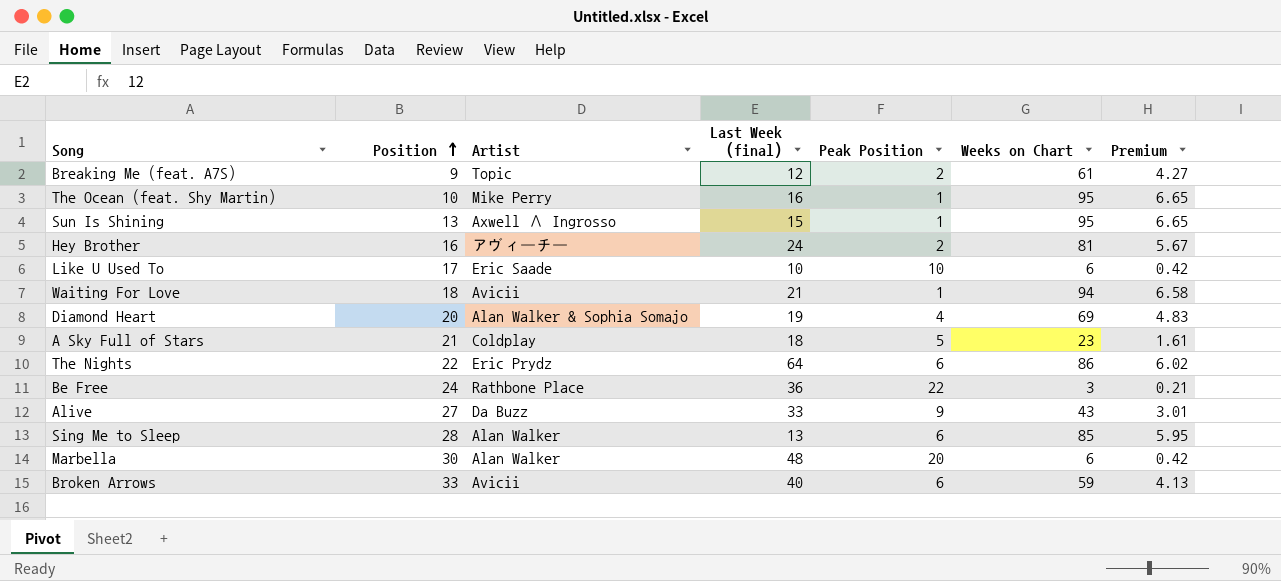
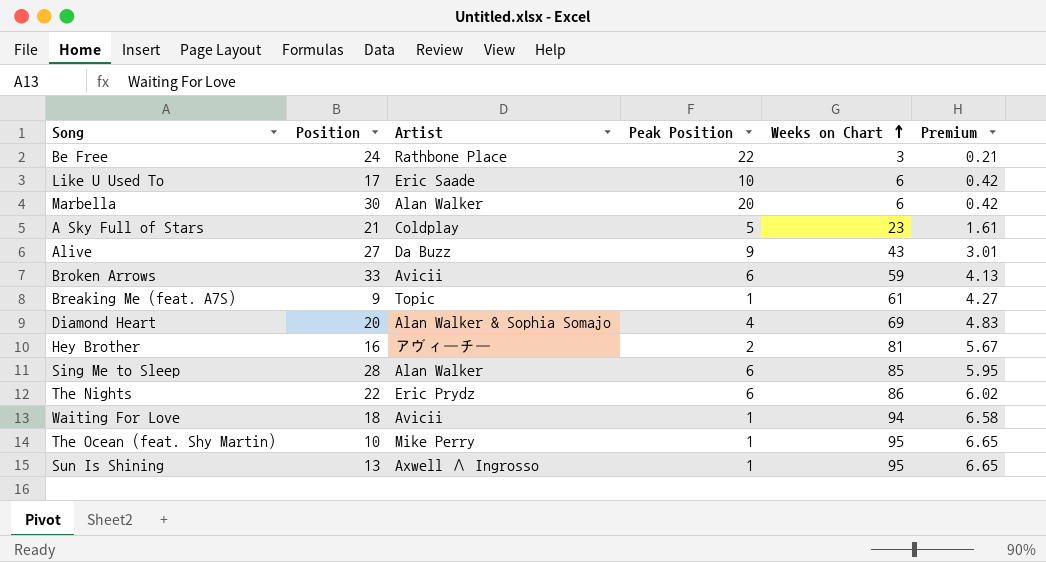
row order: Position ascending -> Weeks on Chart ascending
column Last Week (final) | position: 4 -> none
Breaking Me (feat. A7S) | Peak Position: 2 -> 1

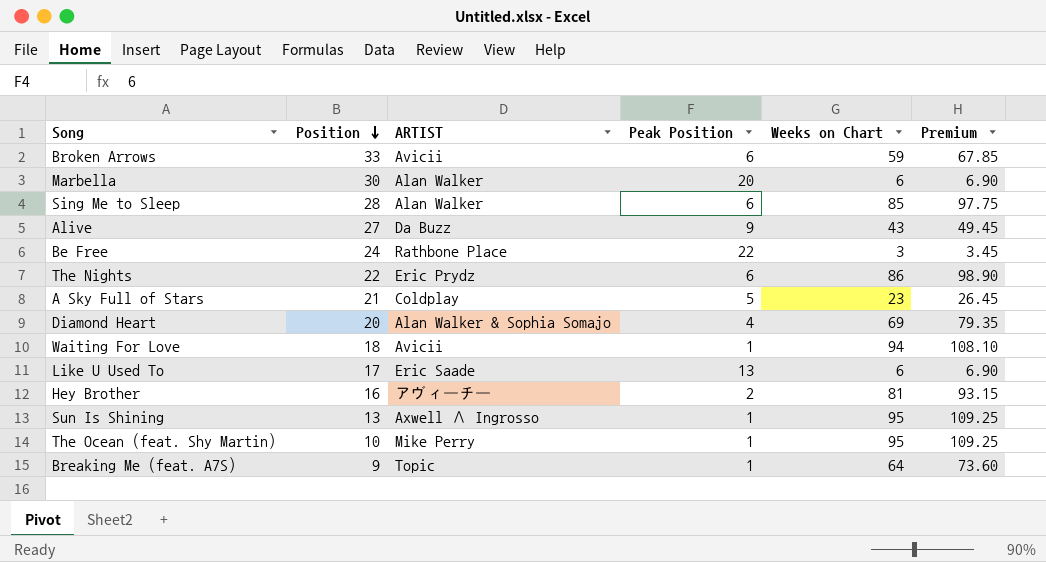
row order: Weeks on Chart ascending -> Position descending
column name: Artist -> ARTIST
column Premium | formula: [Weeks on Chart] * 0.07 -> [Weeks on Chart] * 1.15
Like U Used To | Peak Position: 10 -> 13
Breaking Me (feat. A7S) | Weeks on Chart: 61 -> 64

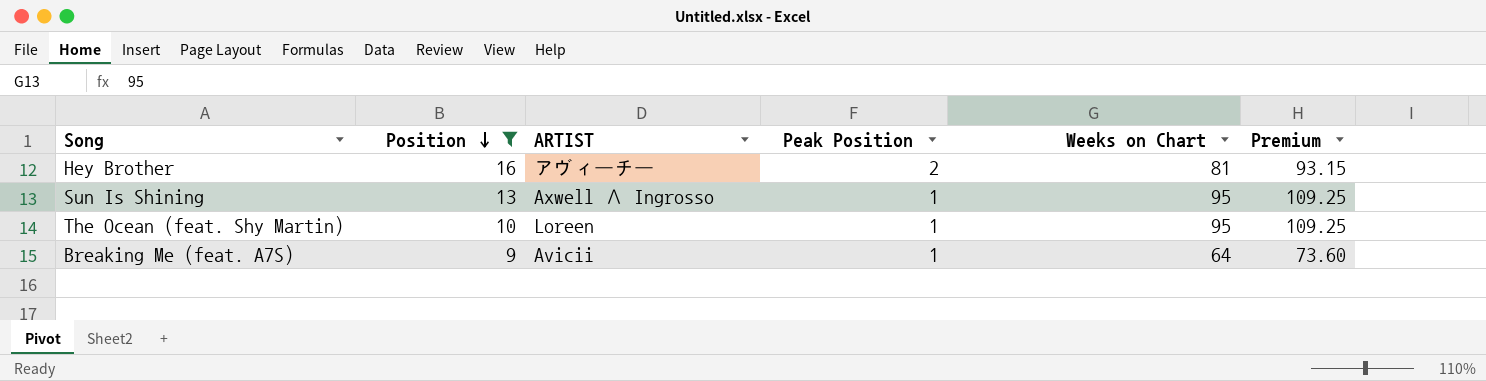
filter: none -> Position <= 16
The Ocean (feat. Shy Martin) | ARTIST: Mike Perry -> Loreen
Breaking Me (feat. A7S) | ARTIST: Topic -> Avicii

